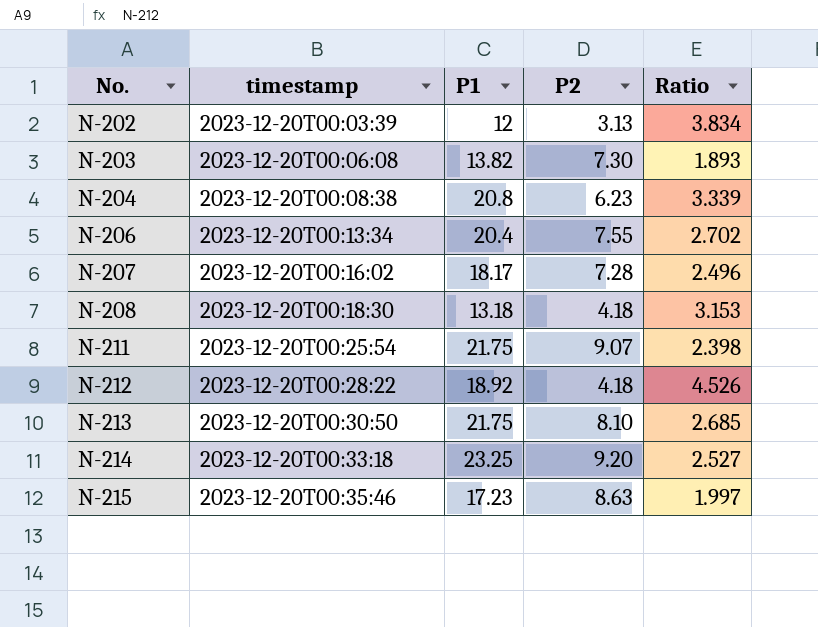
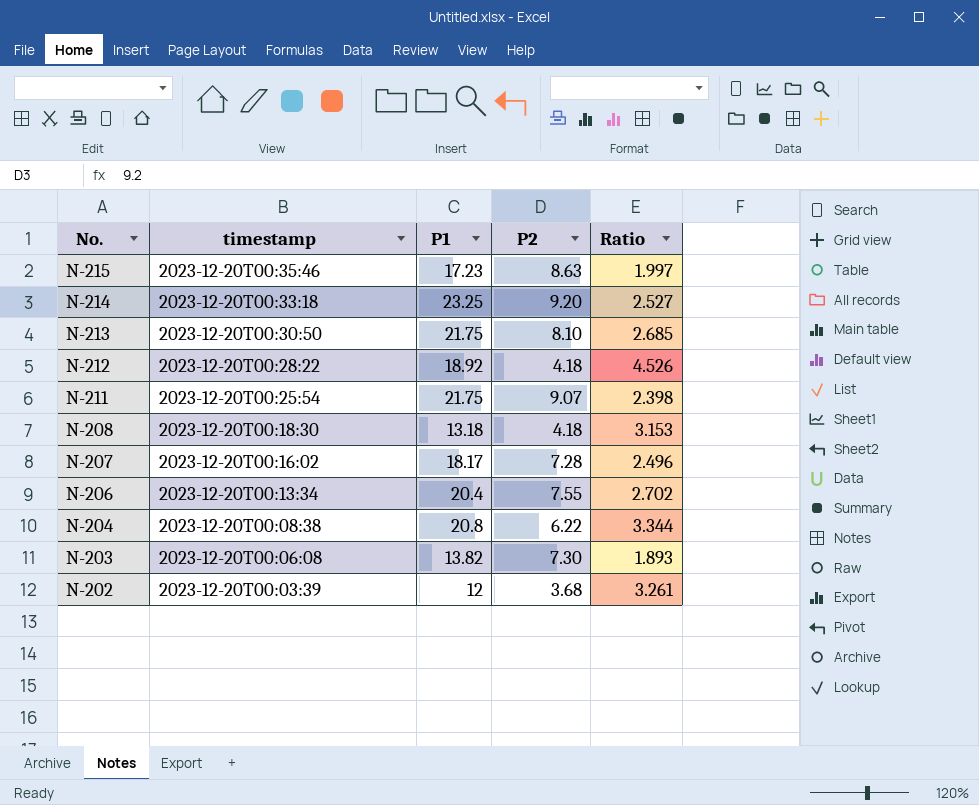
row order: No. ascending -> No. descending
N-204 | P2: 6.23 -> 6.22
N-204 | Ratio: 3.339 -> 3.344
N-202 | P2: 3.13 -> 3.68
N-202 | Ratio: 3.834 -> 3.261

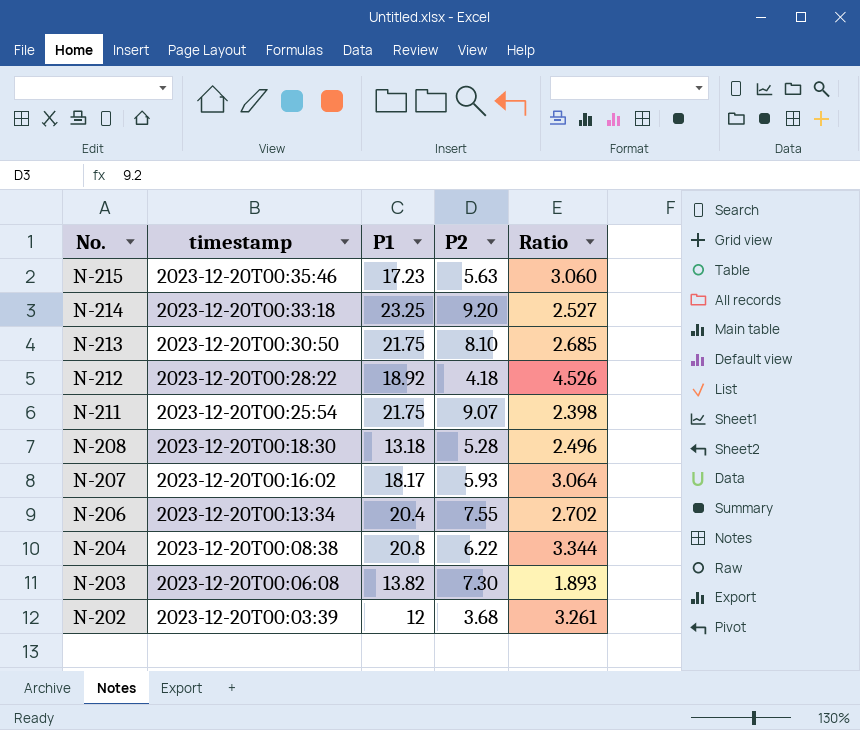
N-215 | P2: 8.63 -> 5.63
N-215 | Ratio: 1.997 -> 3.060
N-208 | P2: 4.18 -> 5.28
N-208 | Ratio: 3.153 -> 2.496
N-207 | P2: 7.28 -> 5.93
N-207 | Ratio: 2.496 -> 3.064

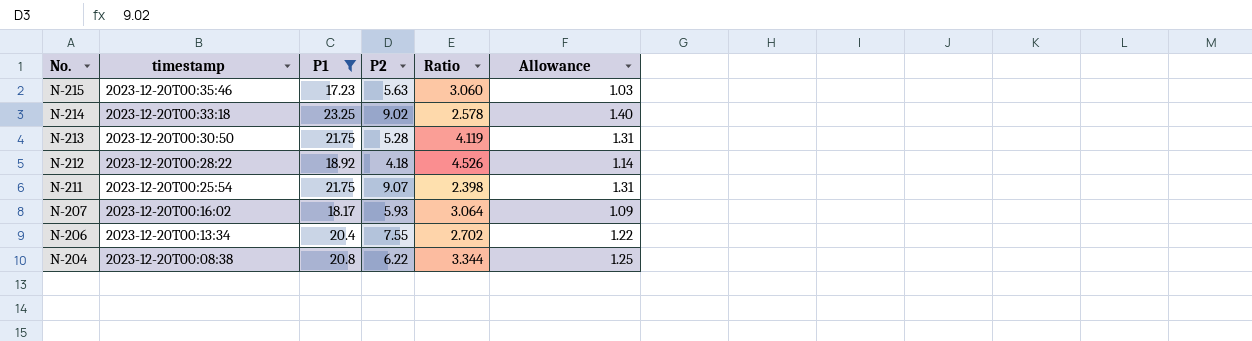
filter: none -> P1 >= 17.23
column Allowance | formula: none -> [P1] * 0.06
N-214 | P2: 9.20 -> 9.02
N-214 | Ratio: 2.527 -> 2.578
N-213 | P2: 8.10 -> 5.28
N-213 | Ratio: 2.685 -> 4.119

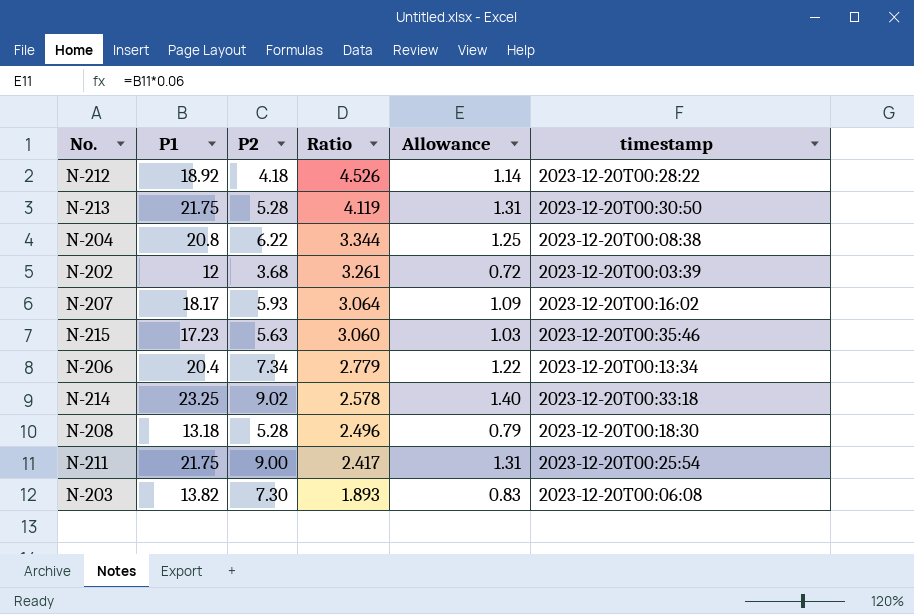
filter: P1 >= 17.23 -> none
row order: No. descending -> Ratio descending
column timestamp | position: 2 -> 6
N-206 | P2: 7.55 -> 7.34
N-206 | Ratio: 2.702 -> 2.779
N-211 | P2: 9.07 -> 9.00
N-211 | Ratio: 2.398 -> 2.417

